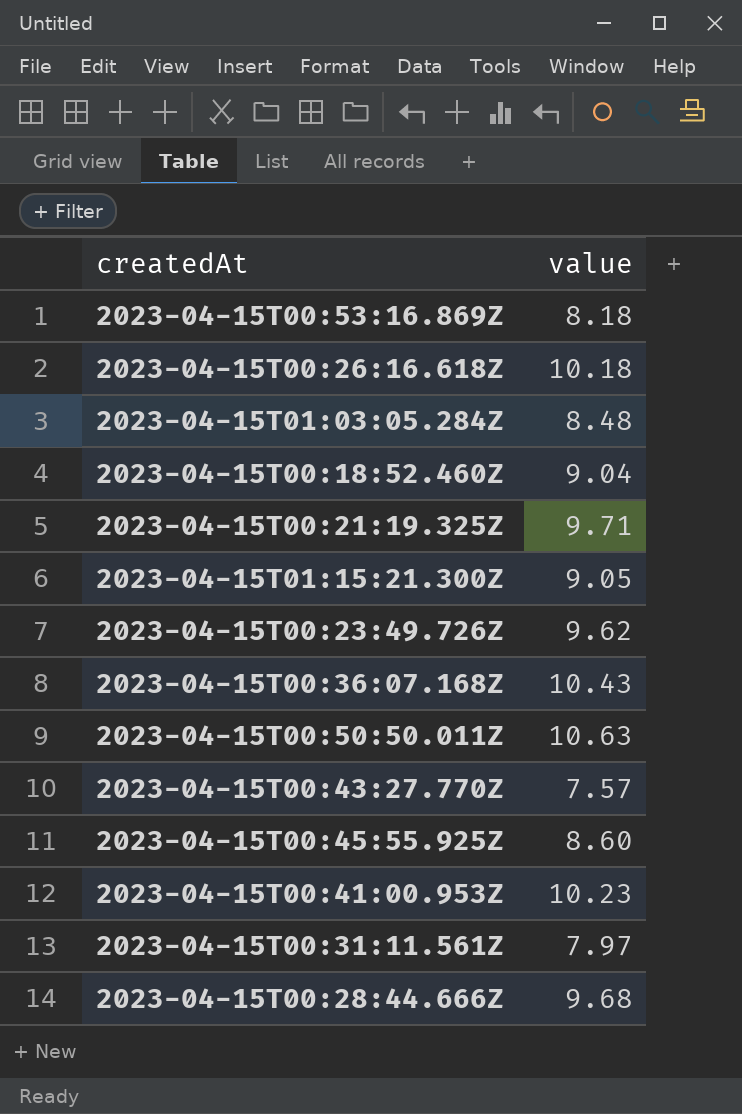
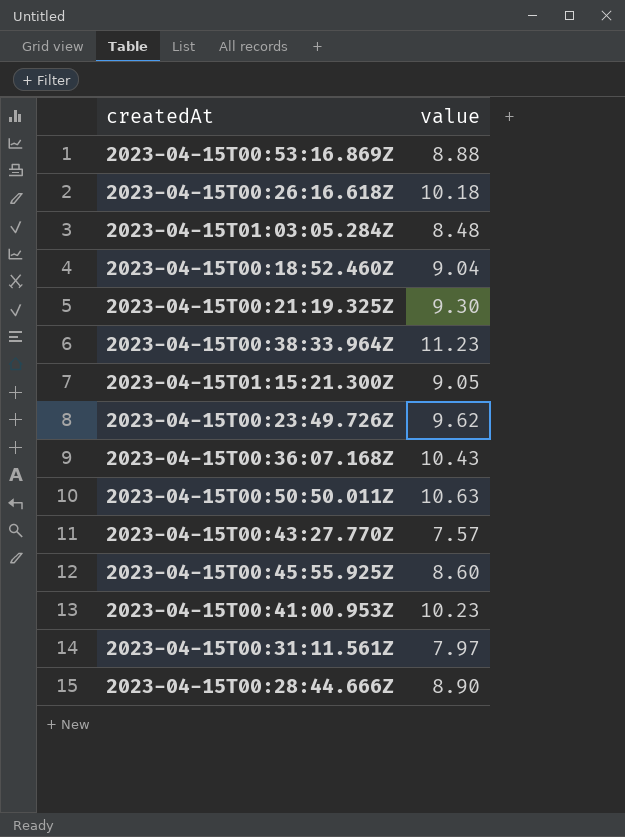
2023-04-15T00:53:16.869Z | value: 8.18 -> 8.88
2023-04-15T00:21:19.325Z | value: 9.71 -> 9.30
row 2023-04-15T00:38:33.964Z: none -> 11.23
2023-04-15T00:28:44.666Z | value: 9.68 -> 8.90

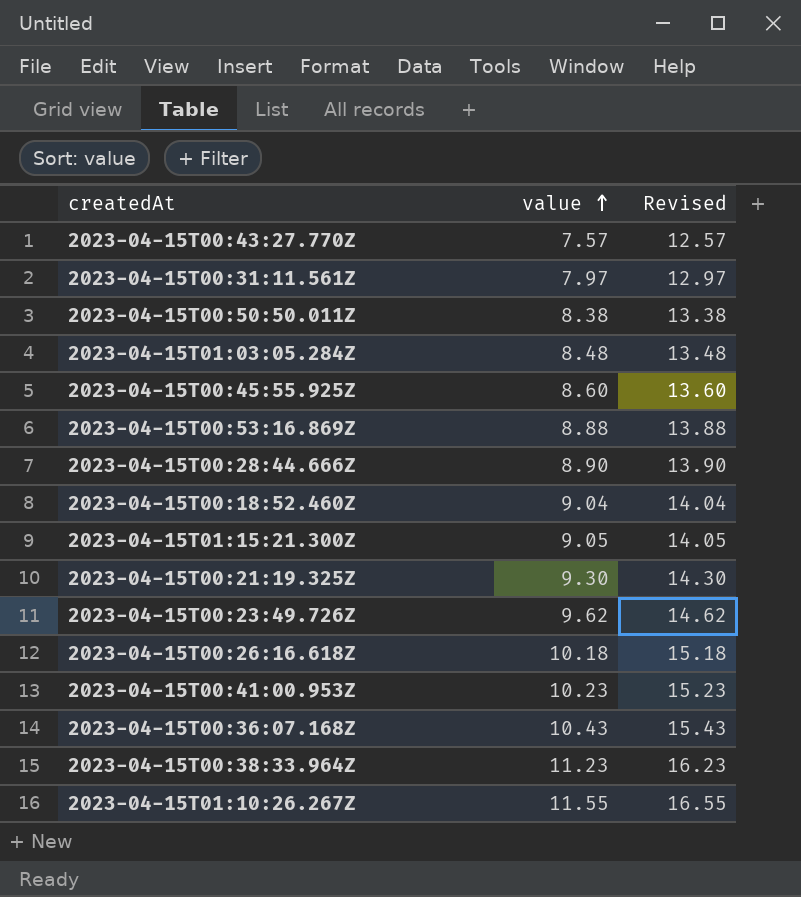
row order: none -> value ascending
column Revised | formula: none -> [value] + 5
2023-04-15T00:50:50.011Z | value: 10.63 -> 8.38
row 2023-04-15T01:10:26.267Z: none -> 11.55 | 16.55

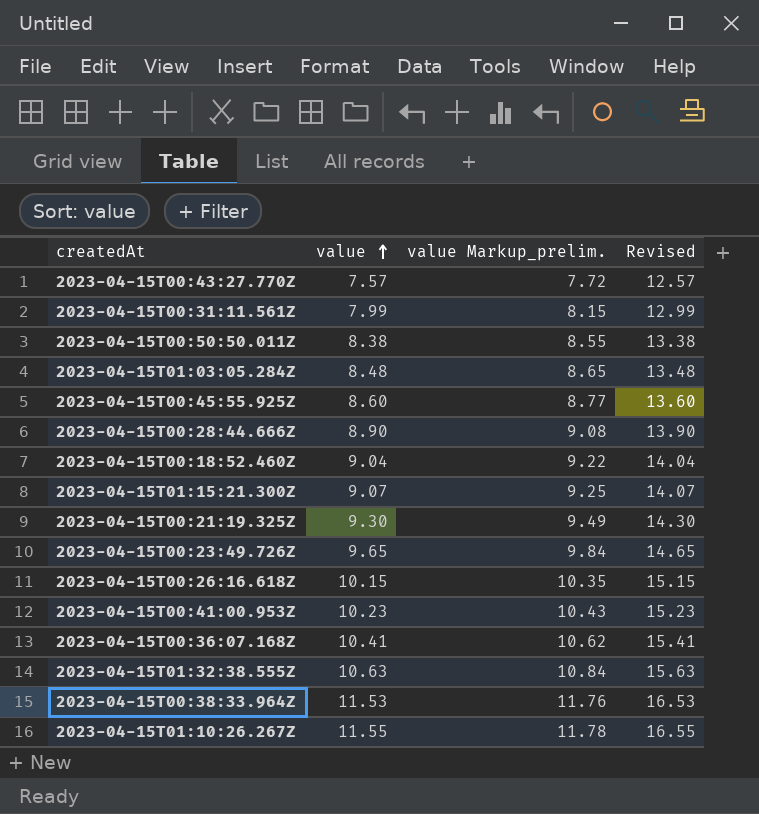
column value Markup_prelim. | formula: none -> [value] * 1.02
row 2023-04-15T00:53:16.869Z: 8.88 | 13.88 -> none
2023-04-15T00:31:11.561Z | value: 7.97 -> 7.99
2023-04-15T00:31:11.561Z | Revised: 12.97 -> 12.99
2023-04-15T01:15:21.300Z | value: 9.05 -> 9.07
2023-04-15T01:15:21.300Z | Revised: 14.05 -> 14.07
2023-04-15T00:23:49.726Z | value: 9.62 -> 9.65
2023-04-15T00:23:49.726Z | Revised: 14.62 -> 14.65
2023-04-15T00:26:16.618Z | value: 10.18 -> 10.15
2023-04-15T00:26:16.618Z | Revised: 15.18 -> 15.15
2023-04-15T00:36:07.168Z | value: 10.43 -> 10.41
2023-04-15T00:36:07.168Z | Revised: 15.43 -> 15.41
row 2023-04-15T01:32:38.555Z: none -> 10.63 | 10.84 | 15.63
2023-04-15T00:38:33.964Z | value: 11.23 -> 11.53
2023-04-15T00:38:33.964Z | Revised: 16.23 -> 16.53

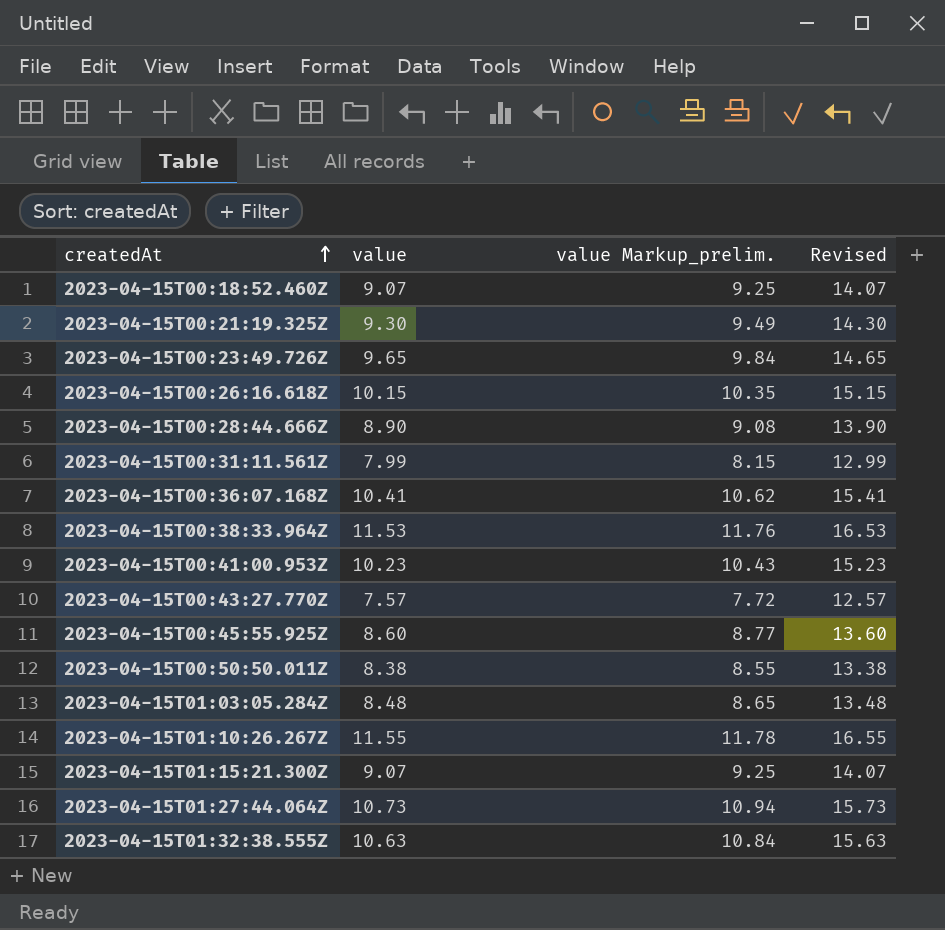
row order: value ascending -> createdAt ascending
2023-04-15T00:18:52.460Z | value: 9.04 -> 9.07
2023-04-15T00:18:52.460Z | value Markup_prelim.: 9.22 -> 9.25
2023-04-15T00:18:52.460Z | Revised: 14.04 -> 14.07
row 2023-04-15T01:27:44.064Z: none -> 10.73 | 10.94 | 15.73

